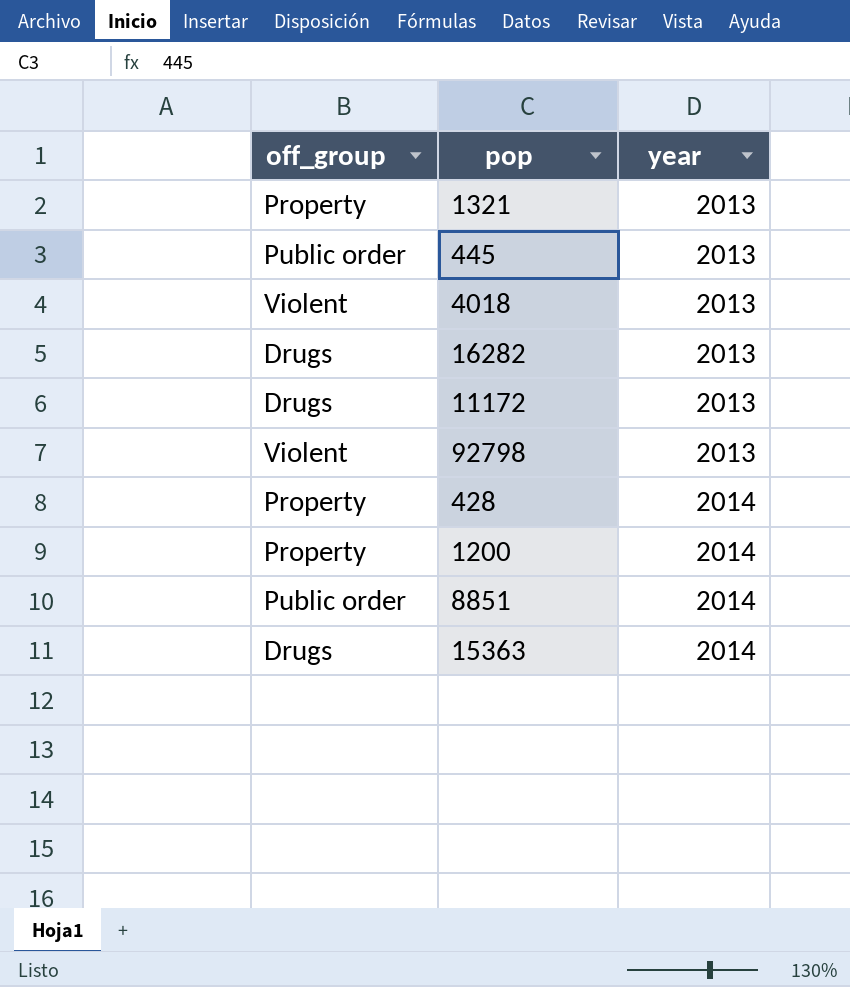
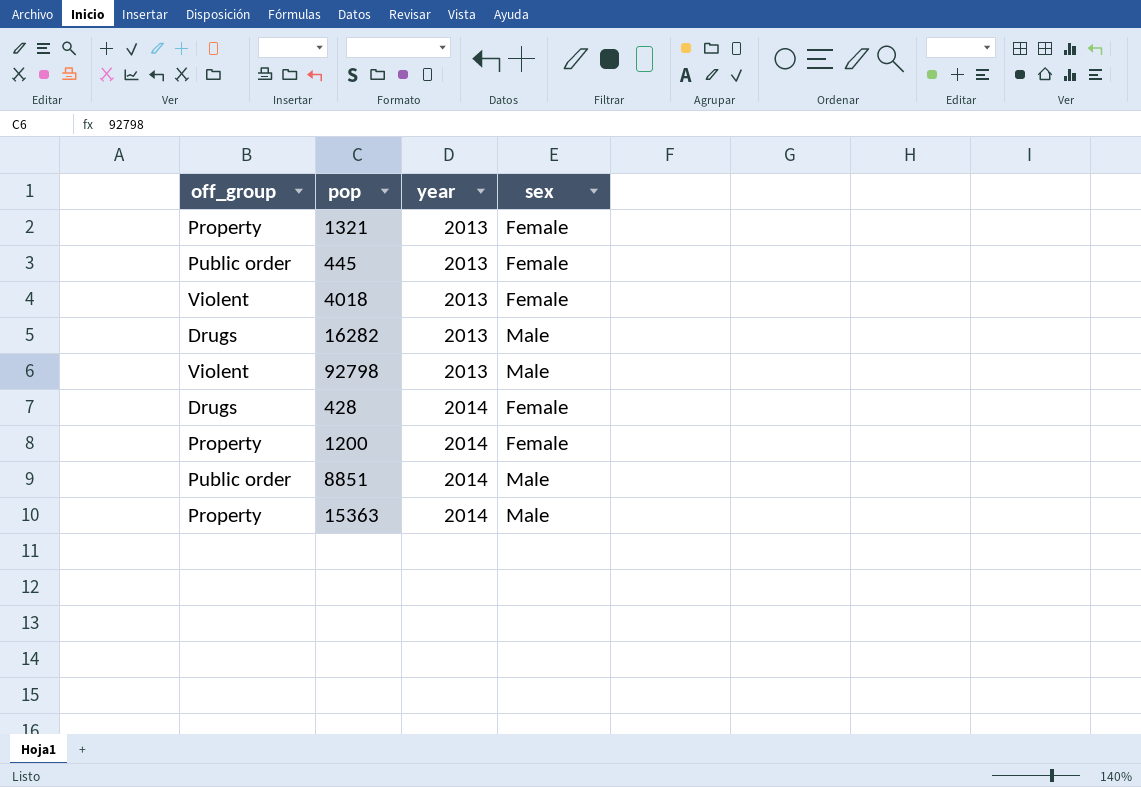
column sex | position: none -> 4
row 11172: Drugs | 2013 -> none
428 | off_group: Property -> Drugs
15363 | off_group: Drugs -> Property

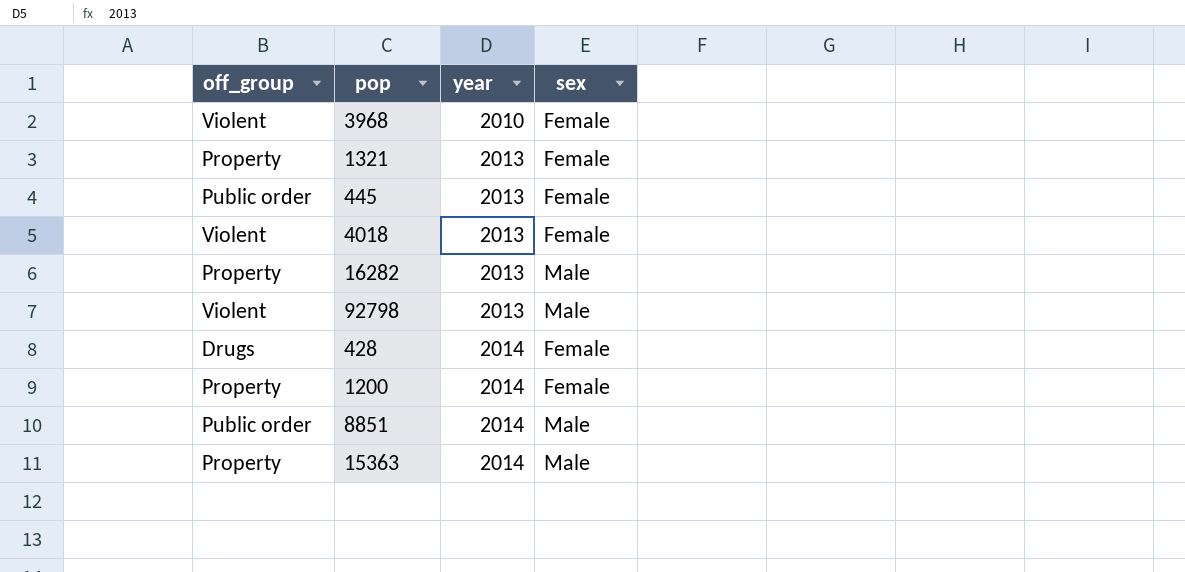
row 3968: none -> Violent | 2010 | Female
16282 | off_group: Drugs -> Property

